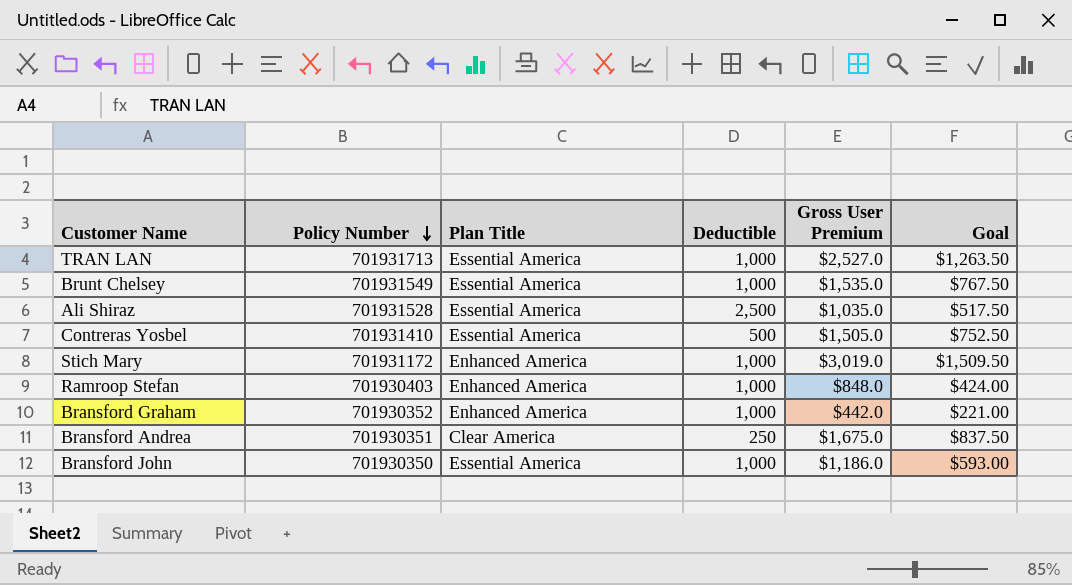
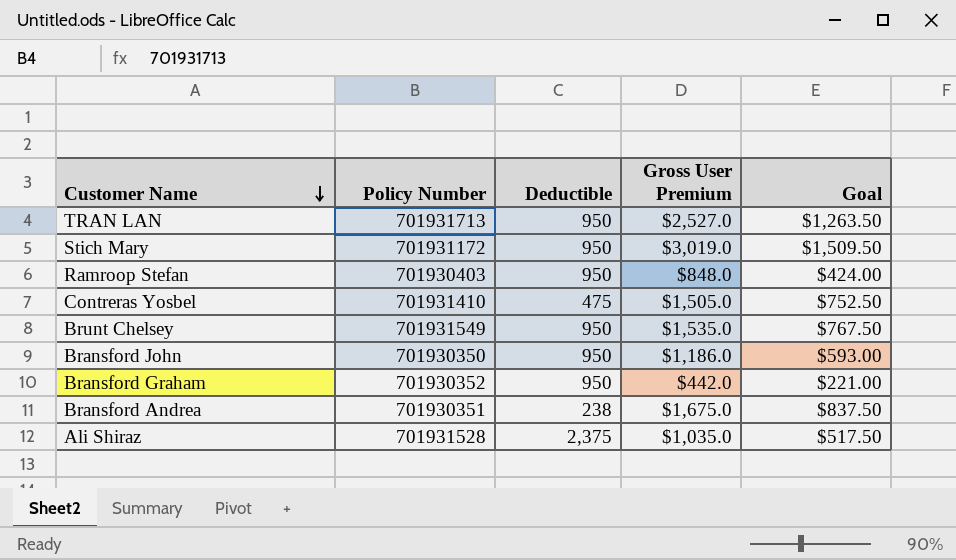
row order: Policy Number descending -> Customer Name descending
column Plan Title | position: 3 -> none
TRAN LAN | Deductible: 1,000 -> 950
Stich Mary | Deductible: 1,000 -> 950
Ramroop Stefan | Deductible: 1,000 -> 950
Contreras Yosbel | Deductible: 500 -> 475
Brunt Chelsey | Deductible: 1,000 -> 950
Bransford John | Deductible: 1,000 -> 950
Bransford Graham | Deductible: 1,000 -> 950
Bransford Andrea | Deductible: 250 -> 238
Ali Shiraz | Deductible: 2,500 -> 2,375

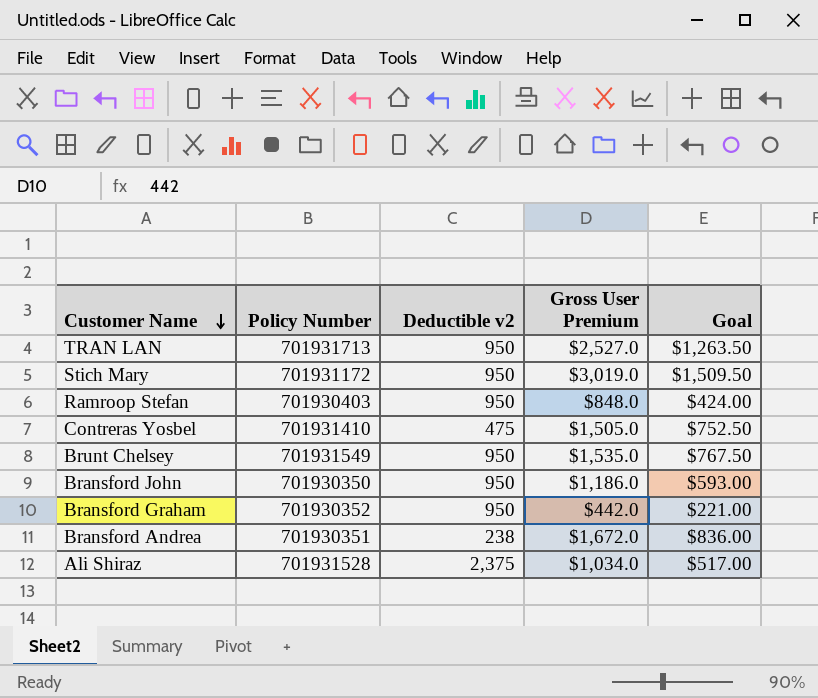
column name: Deductible -> Deductible v2
Bransford Andrea | Gross User Premium: $1,675.0 -> $1,672.0
Bransford Andrea | Goal: $837.50 -> $836.00
Ali Shiraz | Gross User Premium: $1,035.0 -> $1,034.0
Ali Shiraz | Goal: $517.50 -> $517.00

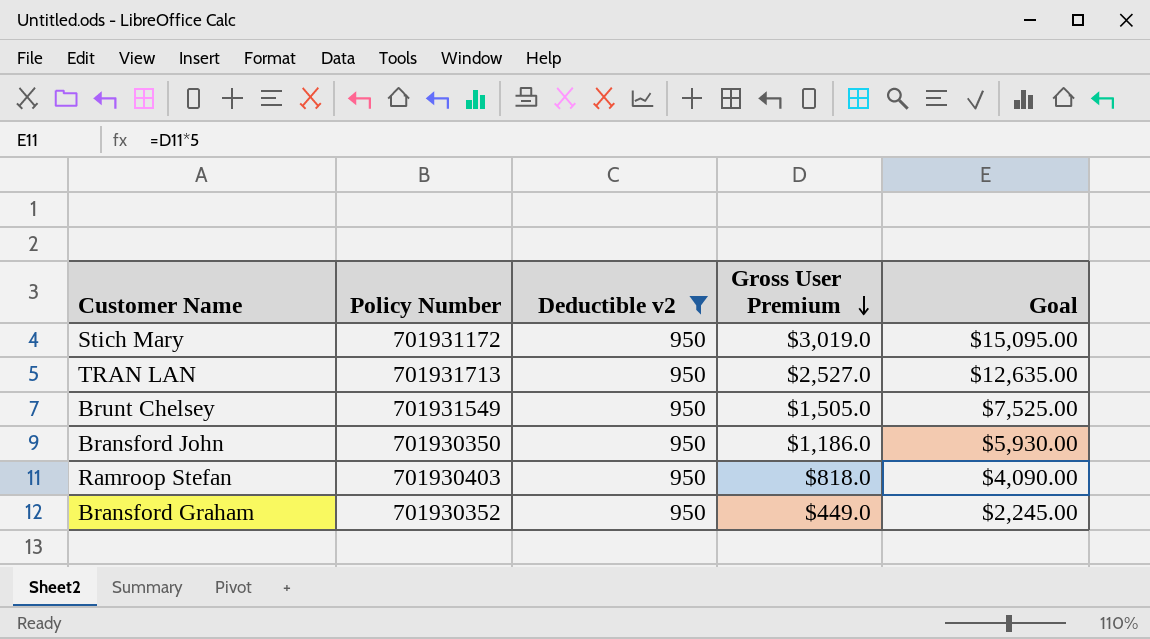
filter: none -> Deductible v2 = 950
row order: Customer Name descending -> Gross User Premium descending
column Goal | formula: [Gross User Premium] * 0.5 -> [Gross User Premium] * 5
Brunt Chelsey | Gross User Premium: $1,535.0 -> $1,505.0
Ramroop Stefan | Gross User Premium: $848.0 -> $818.0
Bransford Graham | Gross User Premium: $442.0 -> $449.0

